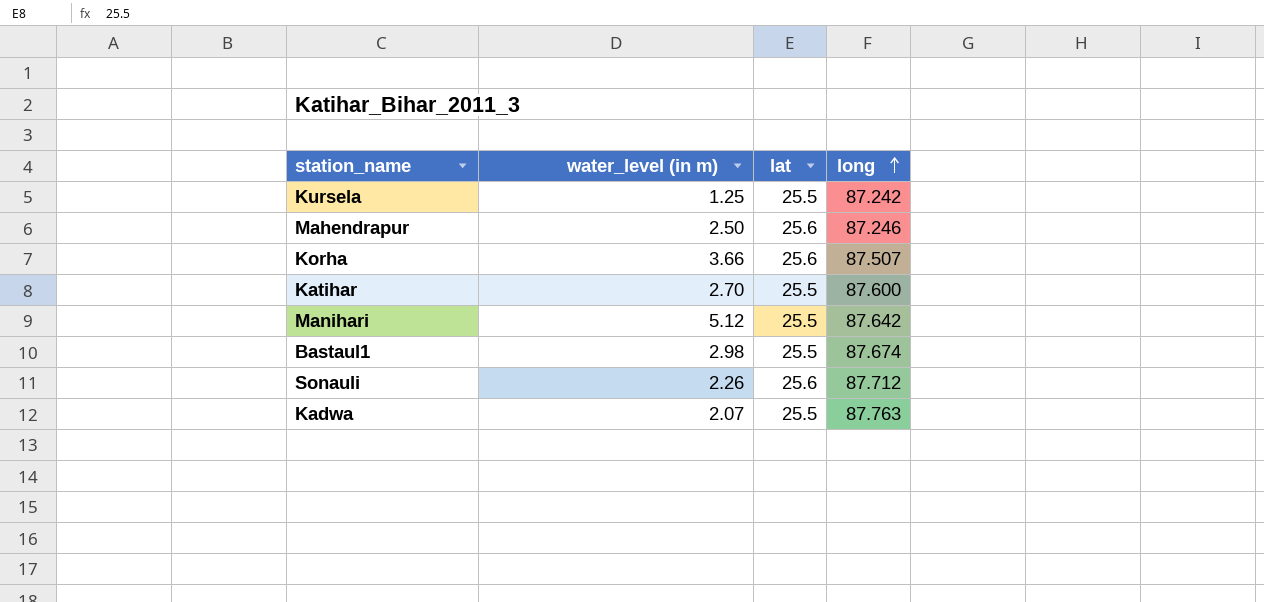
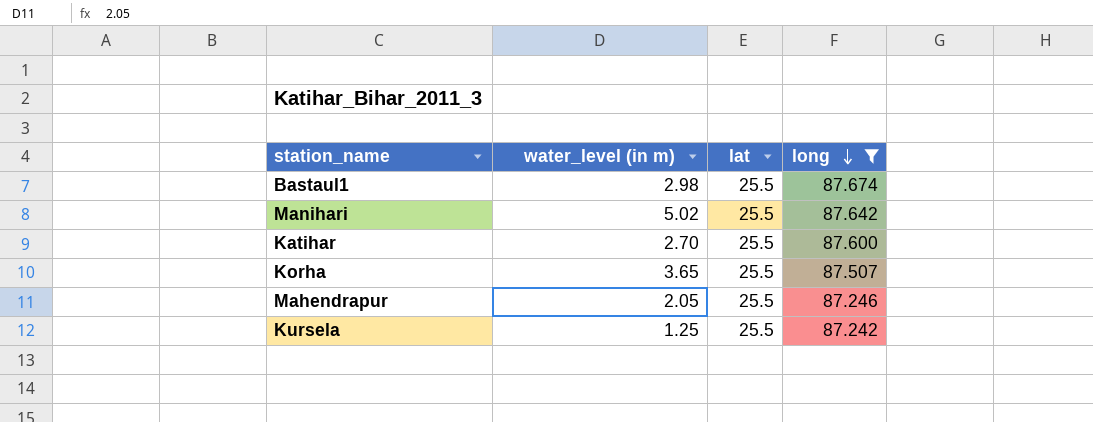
filter: none -> long <= 87.674
row order: long ascending -> long descending
Manihari | water_level (in m): 5.12 -> 5.02
Korha | water_level (in m): 3.66 -> 3.65
Korha | lat: 25.6 -> 25.5
Mahendrapur | water_level (in m): 2.50 -> 2.05
Mahendrapur | lat: 25.6 -> 25.5

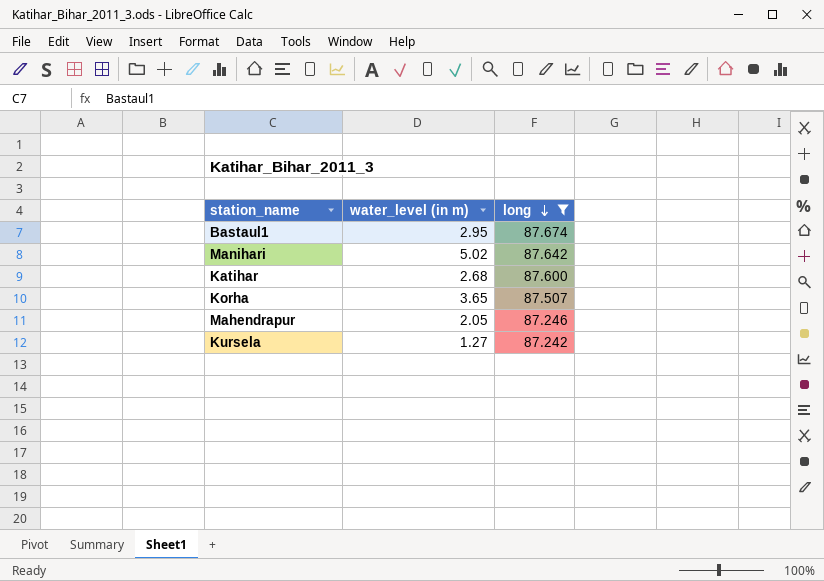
column lat | position: 3 -> none
Bastaul1 | water_level (in m): 2.98 -> 2.95
Katihar | water_level (in m): 2.70 -> 2.68
Kursela | water_level (in m): 1.25 -> 1.27

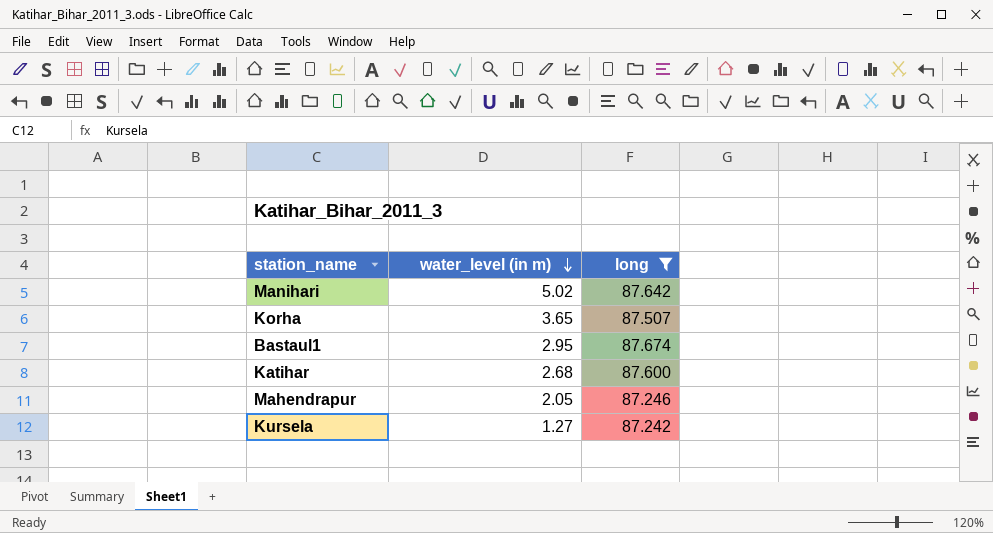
row order: long descending -> water_level (in m) descending

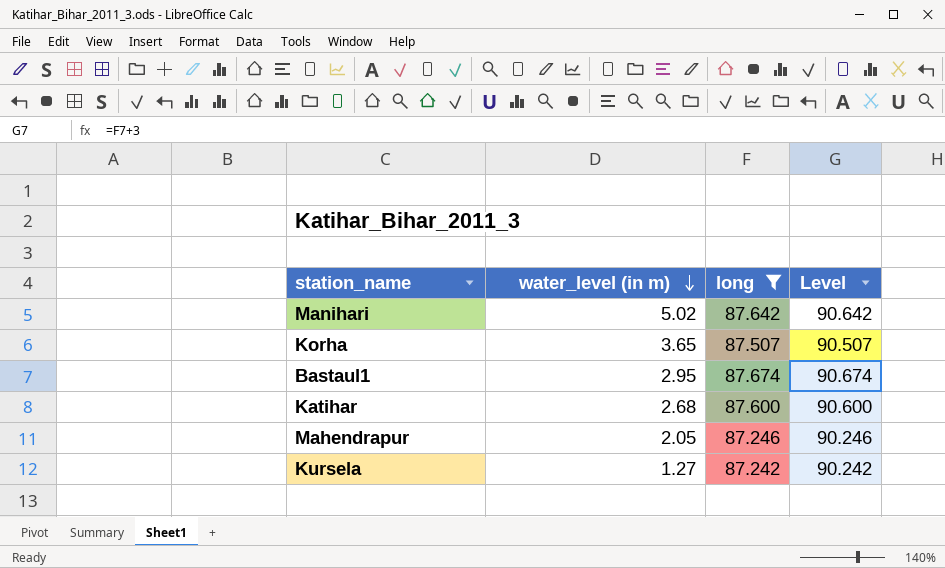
column Level | formula: none -> [long] + 3

